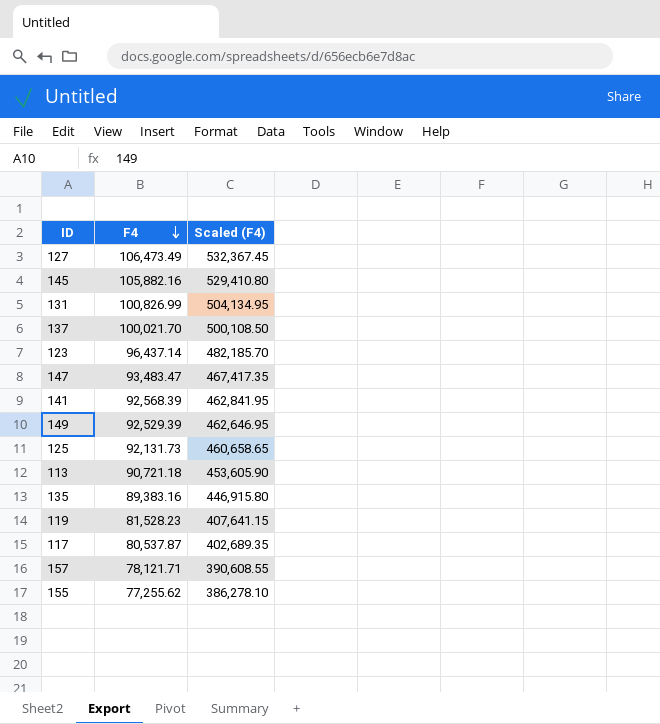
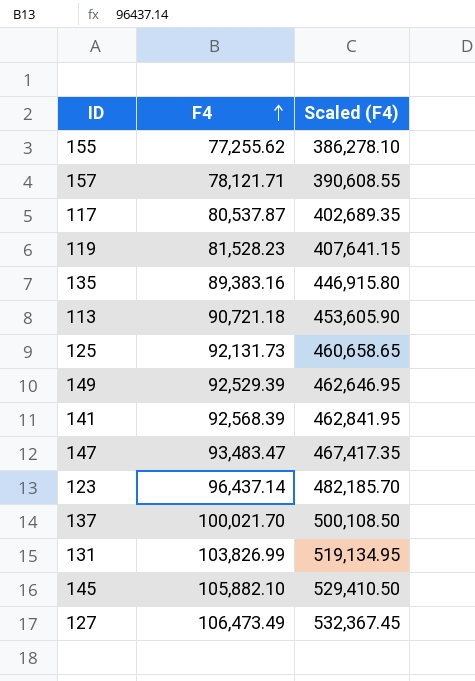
row order: F4 descending -> F4 ascending
131 | F4: 100,826.99 -> 103,826.99
131 | Scaled (F4): 504,134.95 -> 519,134.95
145 | F4: 105,882.16 -> 105,882.10
145 | Scaled (F4): 529,410.80 -> 529,410.50

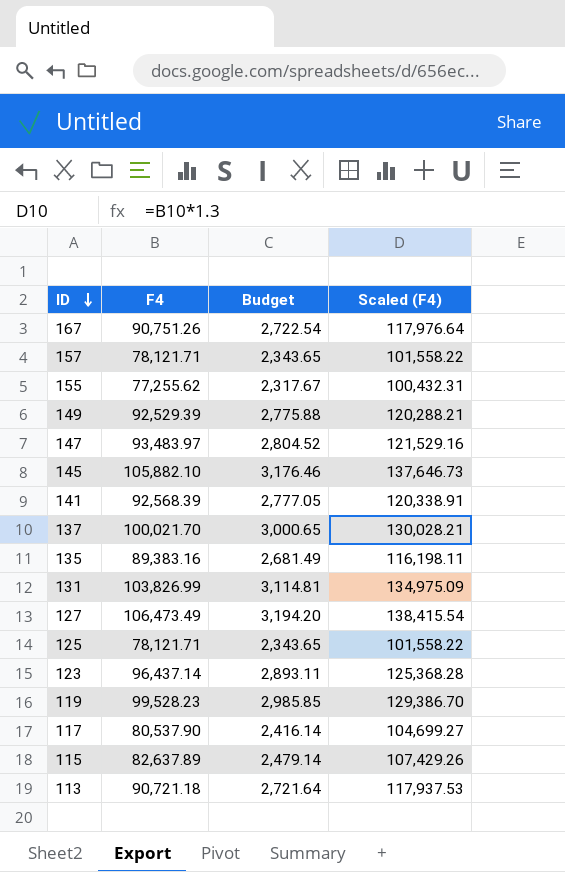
row order: F4 ascending -> ID descending
column Budget | formula: none -> [F4] * 0.03
column Scaled (F4) | formula: [F4] * 5 -> [F4] * 1.3
row 167: none -> 90,751.26 | 2,722.54 | 117,976.64
147 | F4: 93,483.47 -> 93,483.97
125 | F4: 92,131.73 -> 78,121.71
119 | F4: 81,528.23 -> 99,528.23
117 | F4: 80,537.87 -> 80,537.90
row 115: none -> 82,637.89 | 2,479.14 | 107,429.26

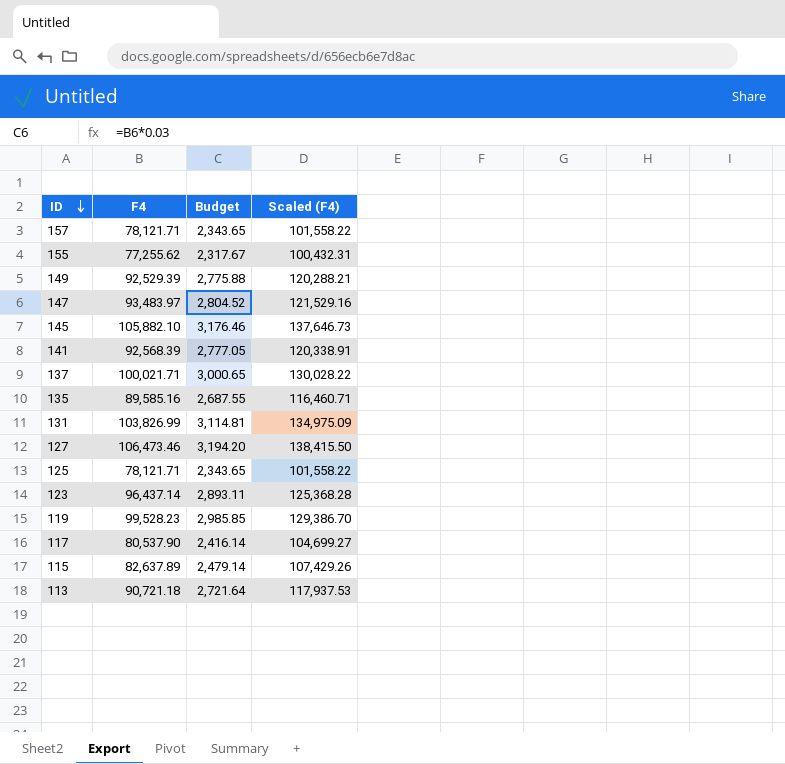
row 167: 90,751.26 | 2,722.54 | 117,976.64 -> none
137 | F4: 100,021.70 -> 100,021.71
137 | Scaled (F4): 130,028.21 -> 130,028.22
135 | F4: 89,383.16 -> 89,585.16
135 | Budget: 2,681.49 -> 2,687.55
135 | Scaled (F4): 116,198.11 -> 116,460.71
127 | F4: 106,473.49 -> 106,473.46
127 | Scaled (F4): 138,415.54 -> 138,415.50

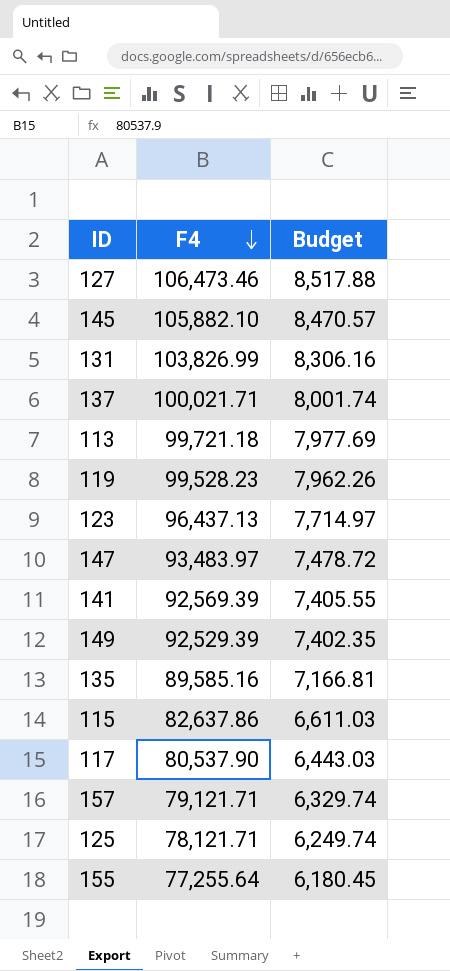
row order: ID descending -> F4 descending
column Scaled (F4) | formula: [F4] * 1.3 -> none
column Budget | formula: [F4] * 0.03 -> [F4] * 0.08
113 | F4: 90,721.18 -> 99,721.18
123 | F4: 96,437.14 -> 96,437.13
141 | F4: 92,568.39 -> 92,569.39
115 | F4: 82,637.89 -> 82,637.86
157 | F4: 78,121.71 -> 79,121.71
155 | F4: 77,255.62 -> 77,255.64

